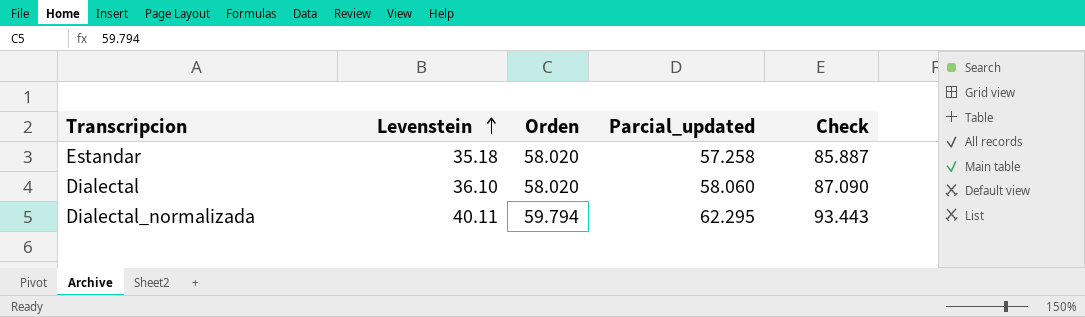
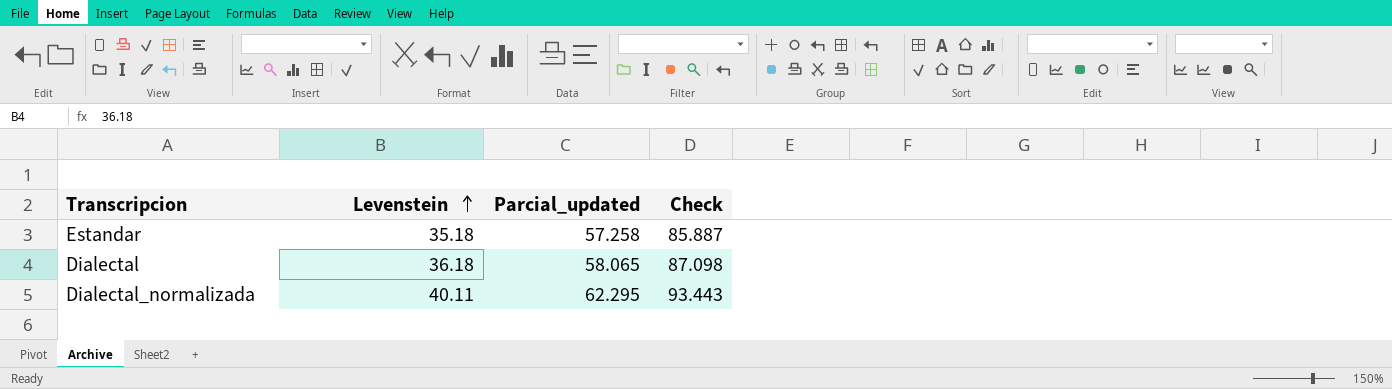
column Orden | position: 3 -> none
Dialectal | Levenstein: 36.10 -> 36.18
Dialectal | Parcial_updated: 58.060 -> 58.065
Dialectal | Check: 87.090 -> 87.098

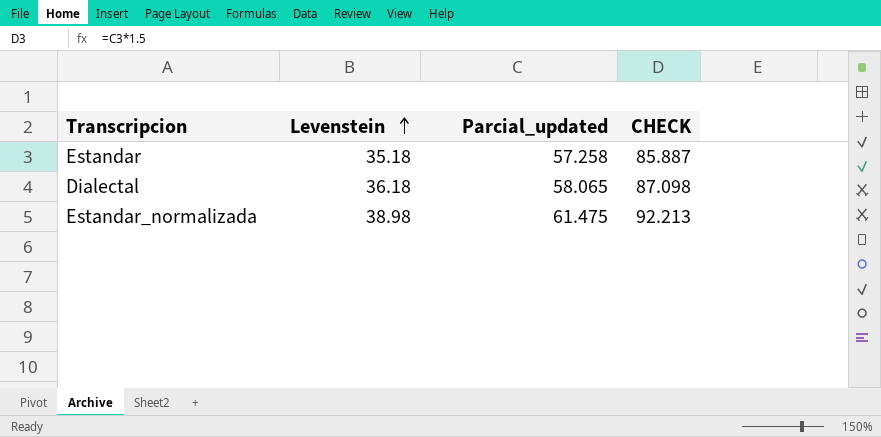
column name: Check -> CHECK
row Dialectal_normalizada: 40.11 | 62.295 | 93.443 -> none
row Estandar_normalizada: none -> 38.98 | 61.475 | 92.213

